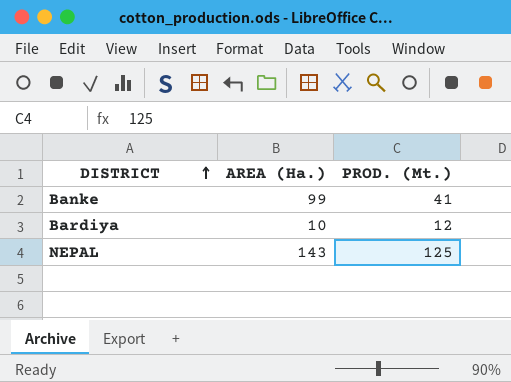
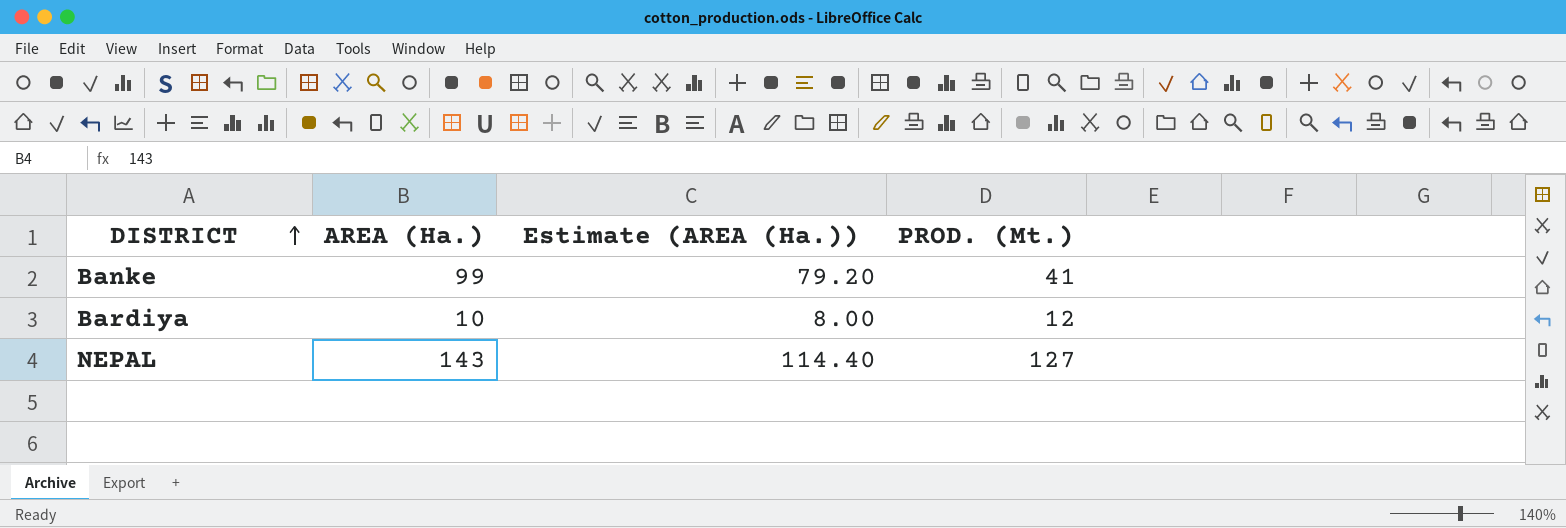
column Estimate (AREA (Ha.)) | formula: none -> [AREA (Ha.)] * 0.8
NEPAL | PROD. (Mt.): 125 -> 127

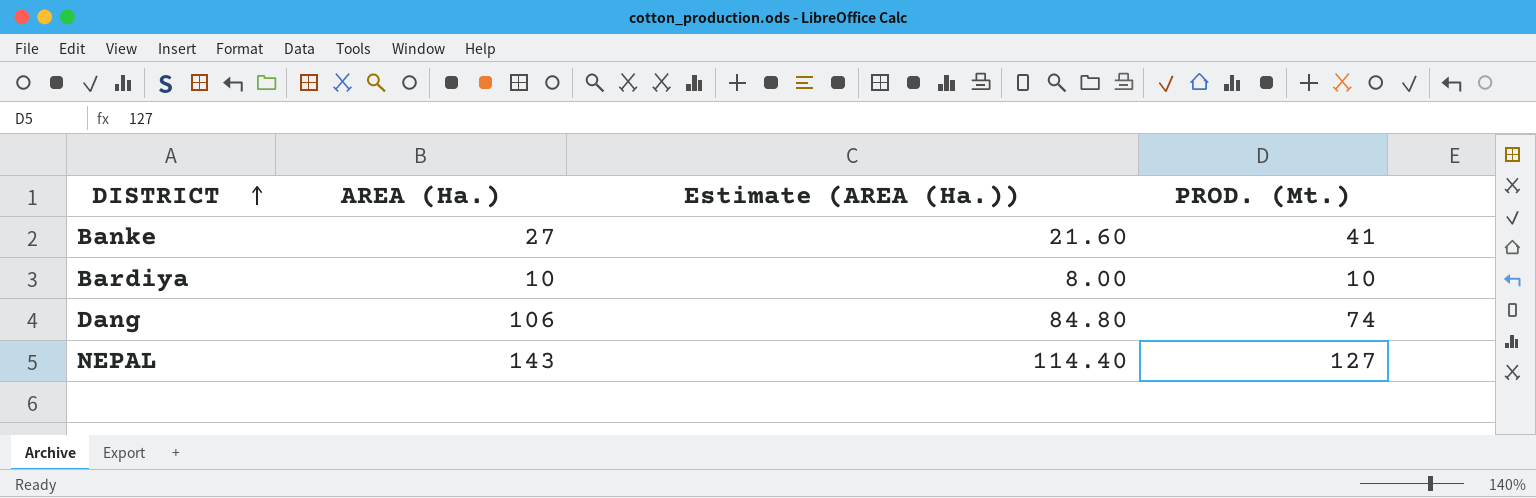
Banke | AREA (Ha.): 99 -> 27
Banke | Estimate (AREA (Ha.)): 79.20 -> 21.60
Bardiya | PROD. (Mt.): 12 -> 10
row Dang: none -> 106 | 84.80 | 74

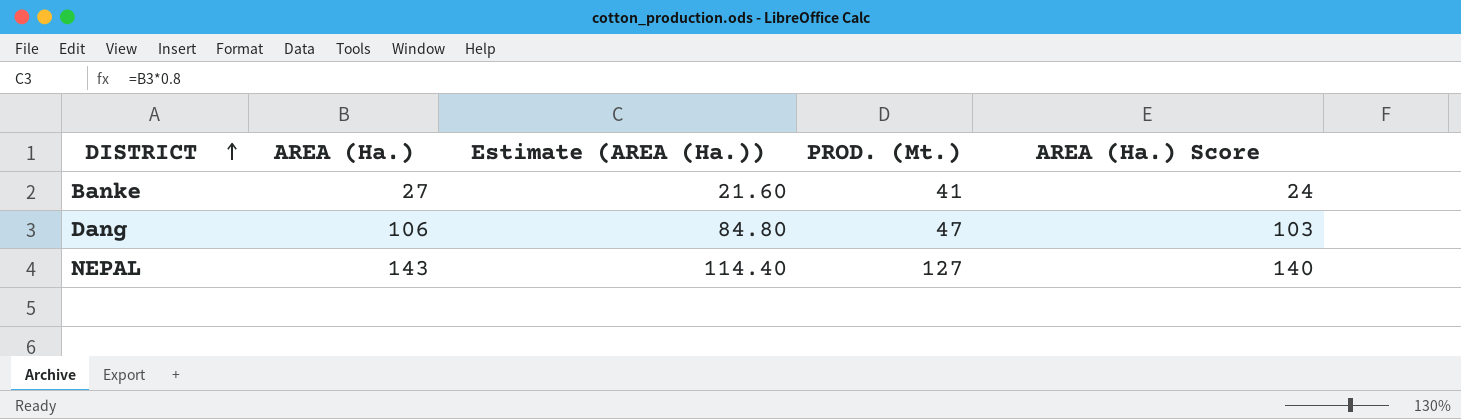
column AREA (Ha.) Score | formula: none -> [AREA (Ha.)] - 3
row Bardiya: 10 | 8.00 | 10 -> none
Dang | PROD. (Mt.): 74 -> 47

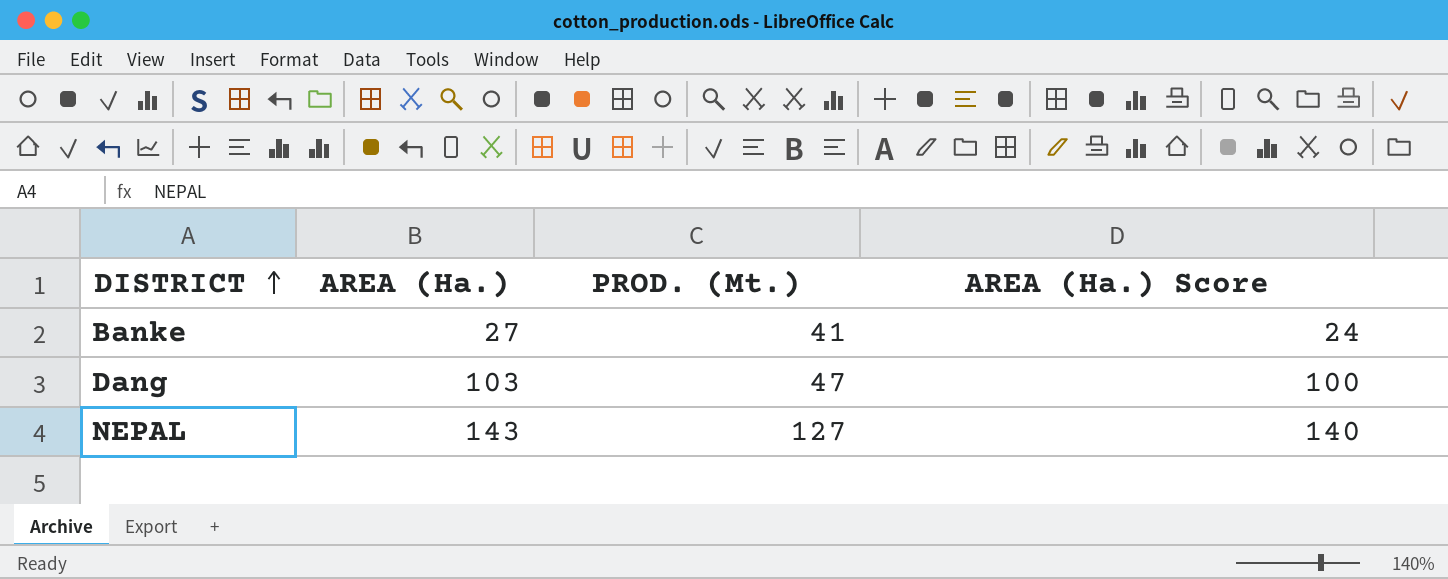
column Estimate (AREA (Ha.)) | formula: [AREA (Ha.)] * 0.8 -> none
Dang | AREA (Ha.): 106 -> 103
Dang | AREA (Ha.) Score: 103 -> 100

